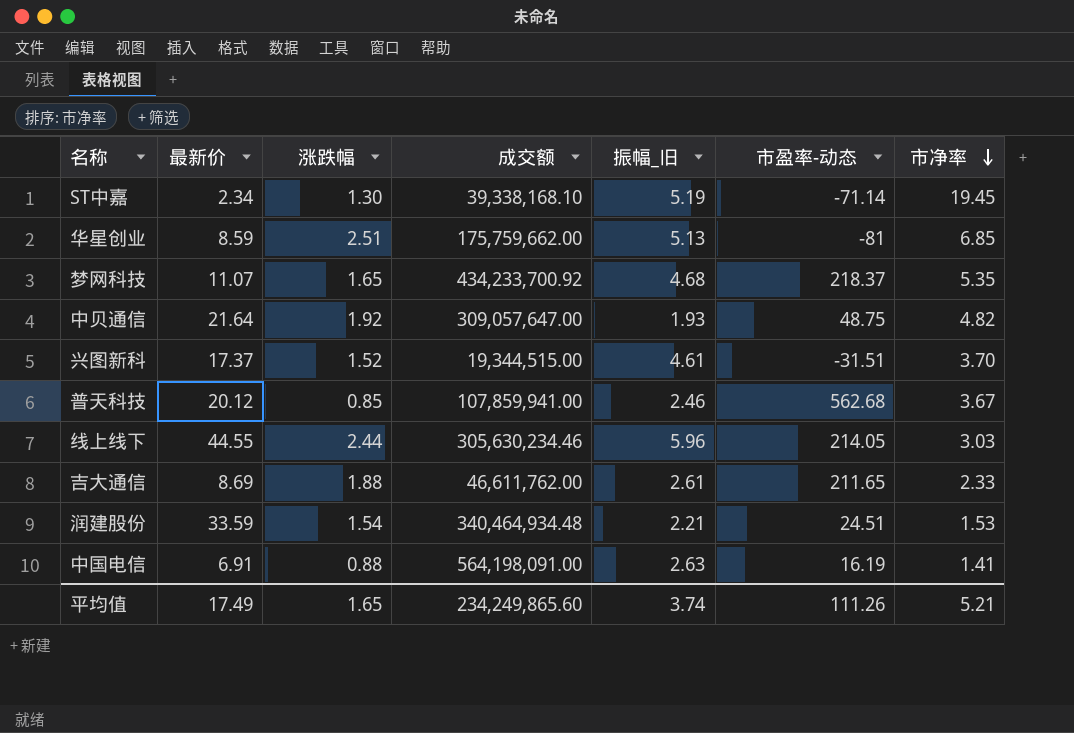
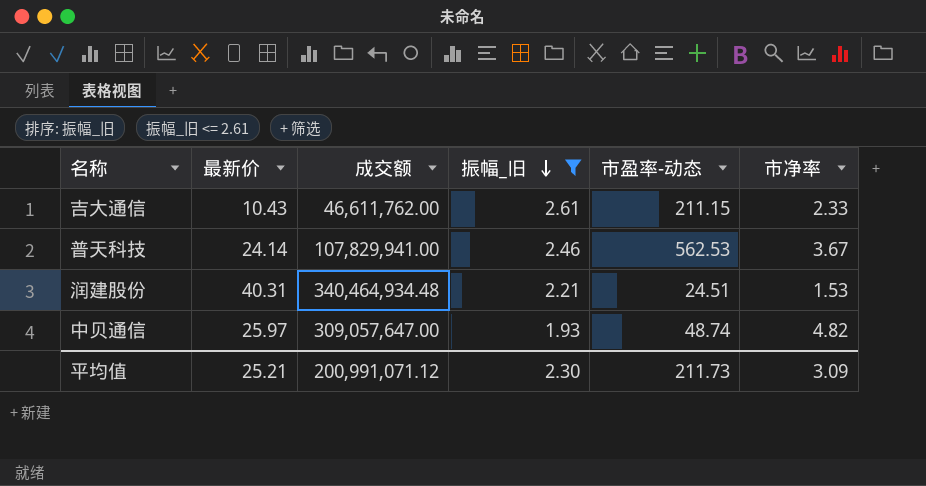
filter: none -> 振幅_旧 <= 2.61
row order: 市净率 descending -> 振幅_旧 descending
column 涨跌幅 | position: 3 -> none
吉大通信 | 最新价: 8.69 -> 10.43
吉大通信 | 市盈率-动态: 211.65 -> 211.15
普天科技 | 最新价: 20.12 -> 24.14
普天科技 | 成交额: 107,859,941.00 -> 107,829,941.00
普天科技 | 市盈率-动态: 562.68 -> 562.53
润建股份 | 最新价: 33.59 -> 40.31
中贝通信 | 最新价: 21.64 -> 25.97
中贝通信 | 市盈率-动态: 48.75 -> 48.74
平均值 | 最新价: 17.49 -> 25.21
平均值 | 成交额: 234,249,865.60 -> 200,991,071.12
平均值 | 振幅_旧: 3.74 -> 2.30
平均值 | 市盈率-动态: 111.26 -> 211.73
平均值 | 市净率: 5.21 -> 3.09

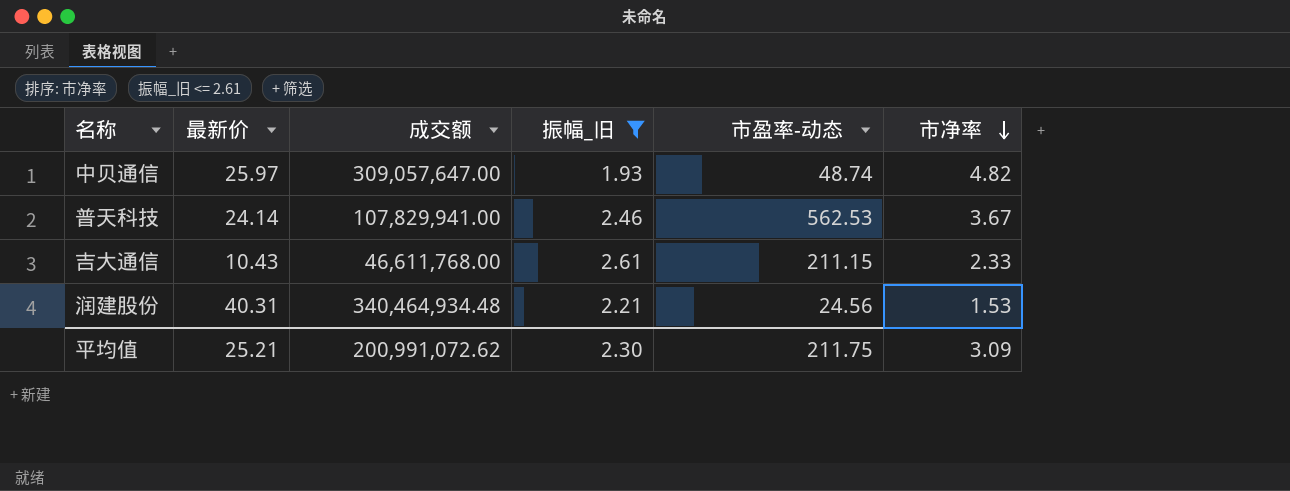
row order: 振幅_旧 descending -> 市净率 descending
吉大通信 | 成交额: 46,611,762.00 -> 46,611,768.00
润建股份 | 市盈率-动态: 24.51 -> 24.56
平均值 | 成交额: 200,991,071.12 -> 200,991,072.62
平均值 | 市盈率-动态: 211.73 -> 211.75

